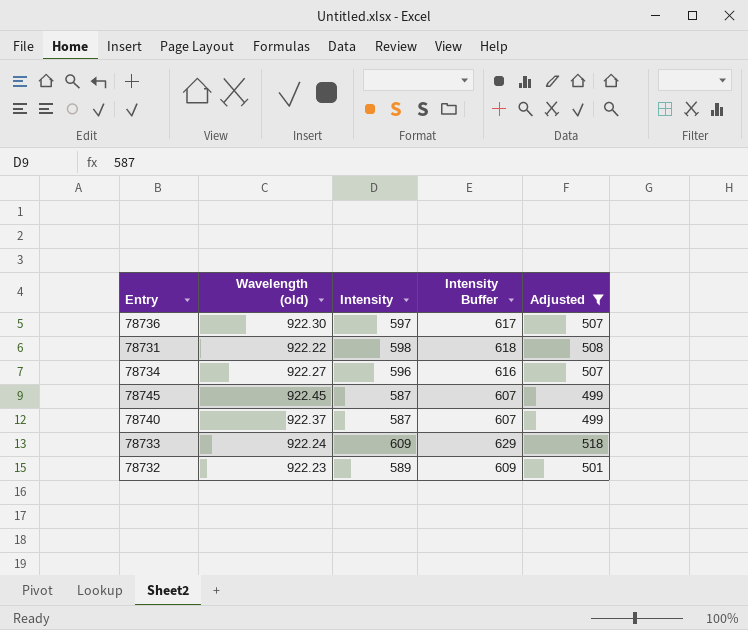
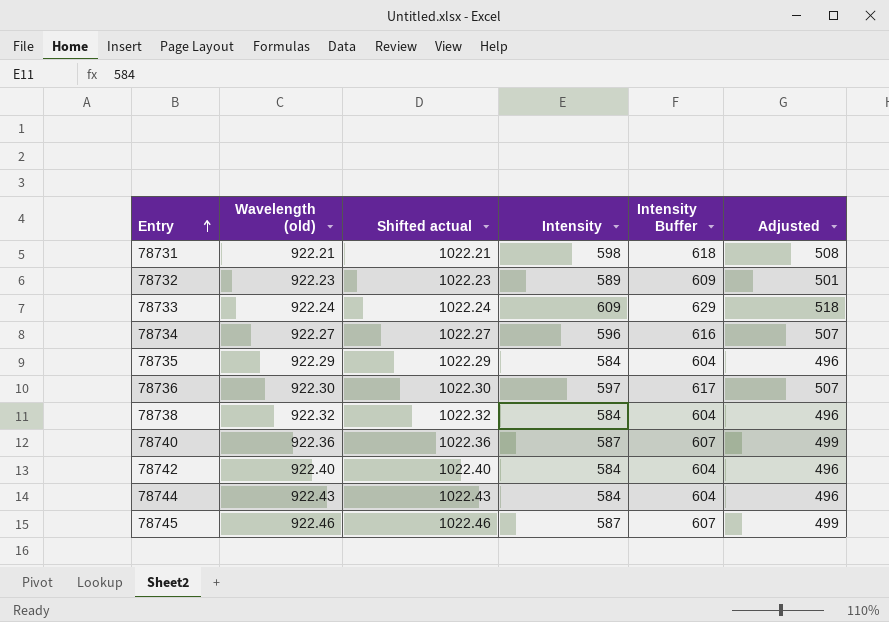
filter: Adjusted != 496 -> none
row order: none -> Entry ascending
column Shifted actual | formula: none -> [Wavelength (old)] + 100
78731 | Wavelength (old): 922.22 -> 922.21
78740 | Wavelength (old): 922.37 -> 922.36
78745 | Wavelength (old): 922.45 -> 922.46

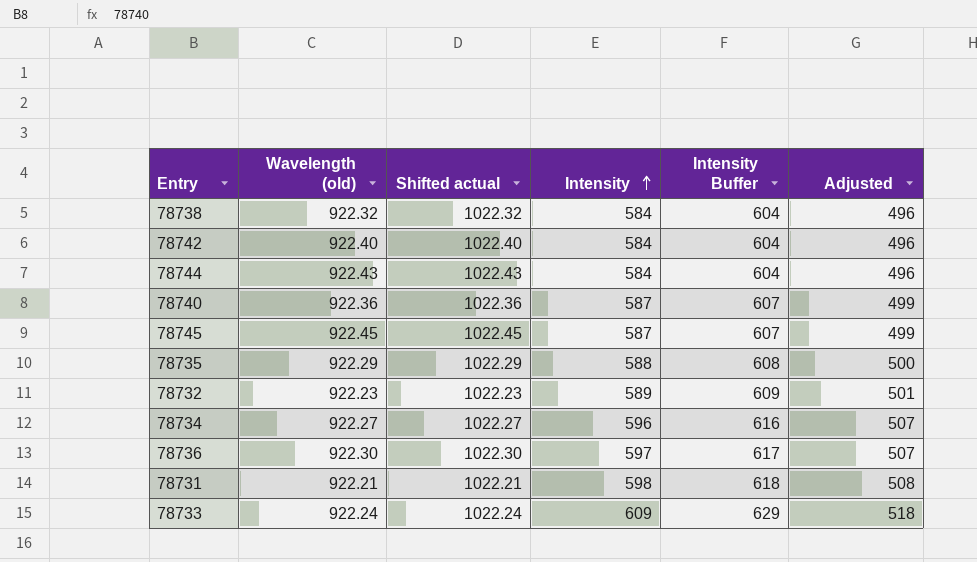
row order: Entry ascending -> Intensity ascending
78745 | Wavelength (old): 922.46 -> 922.45
78745 | Shifted actual: 1022.46 -> 1022.45
78735 | Intensity: 584 -> 588
78735 | Intensity Buffer: 604 -> 608
78735 | Adjusted: 496 -> 500

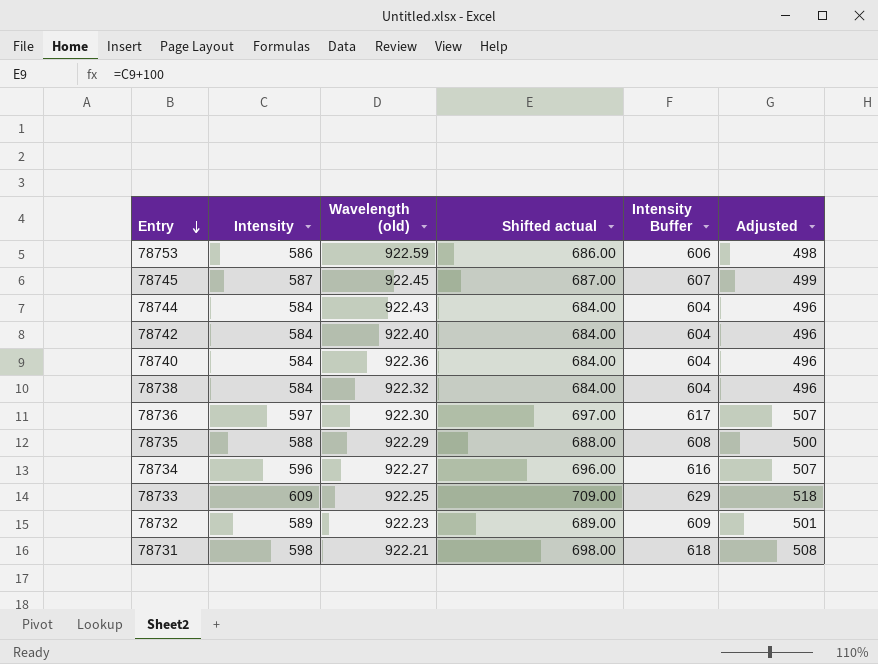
row order: Intensity ascending -> Entry descending
column Intensity | position: 4 -> 2
column Shifted actual | formula: [Wavelength (old)] + 100 -> [Intensity] + 100
row 78753: none -> 586 | 922.59 | 686.00 | 606 | 498
78740 | Intensity: 587 -> 584
78740 | Intensity Buffer: 607 -> 604
78740 | Adjusted: 499 -> 496
78733 | Wavelength (old): 922.24 -> 922.25

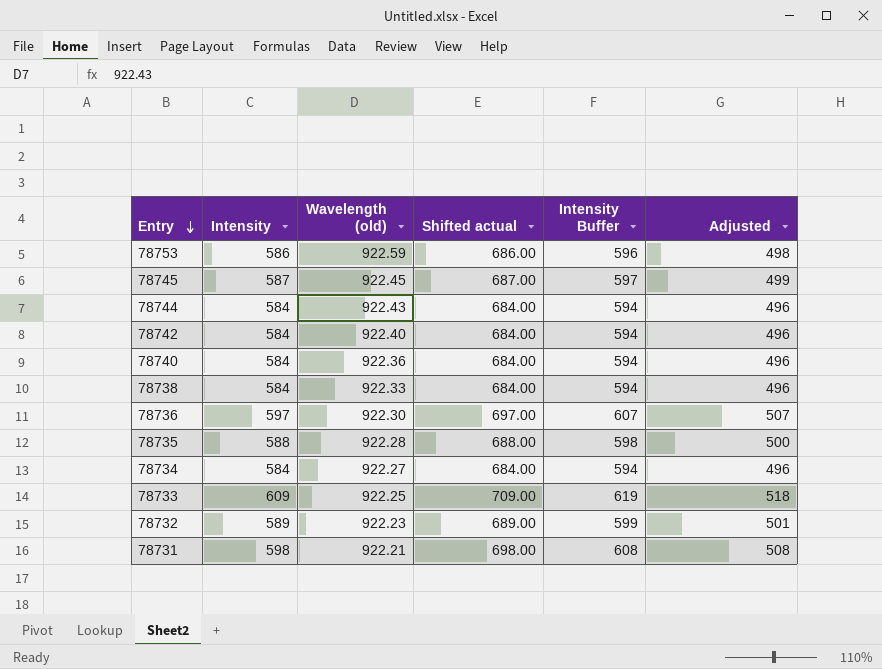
column Intensity Buffer | formula: [Intensity] + 20 -> [Intensity] + 10
78738 | Wavelength (old): 922.32 -> 922.33
78735 | Wavelength (old): 922.29 -> 922.28
78734 | Intensity: 596 -> 584
78734 | Shifted actual: 696.00 -> 684.00
78734 | Adjusted: 507 -> 496

